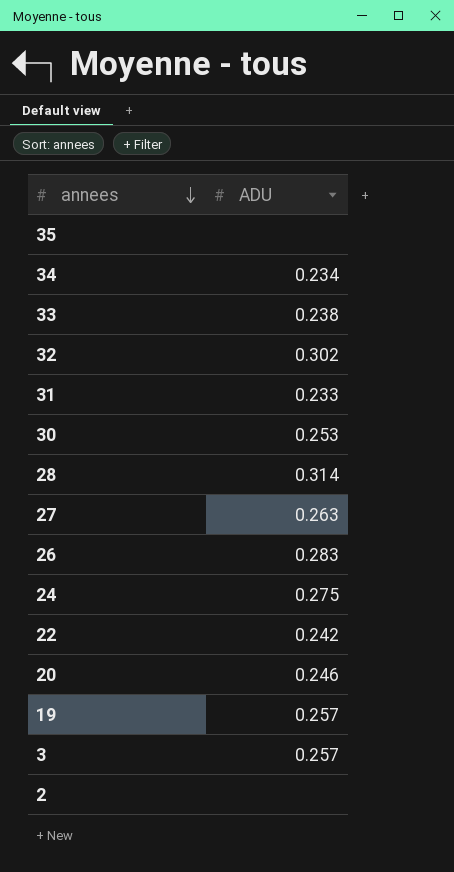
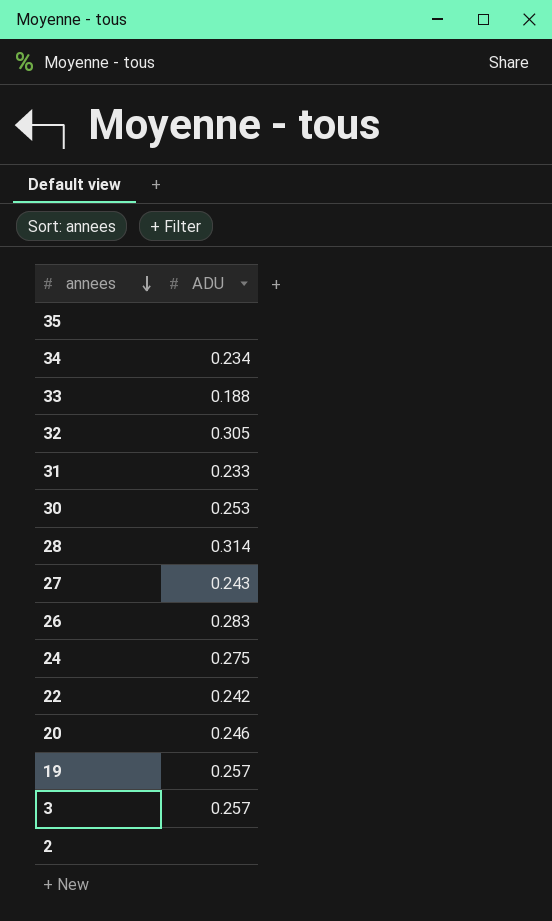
33 | ADU: 0.238 -> 0.188
32 | ADU: 0.302 -> 0.305
27 | ADU: 0.263 -> 0.243

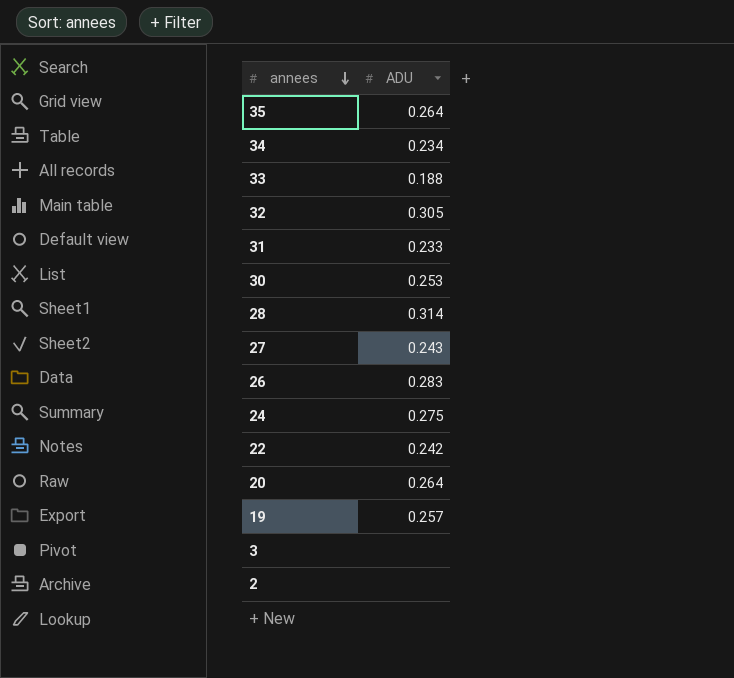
35 | ADU: none -> 0.264
20 | ADU: 0.246 -> 0.264
3 | ADU: 0.257 -> none

